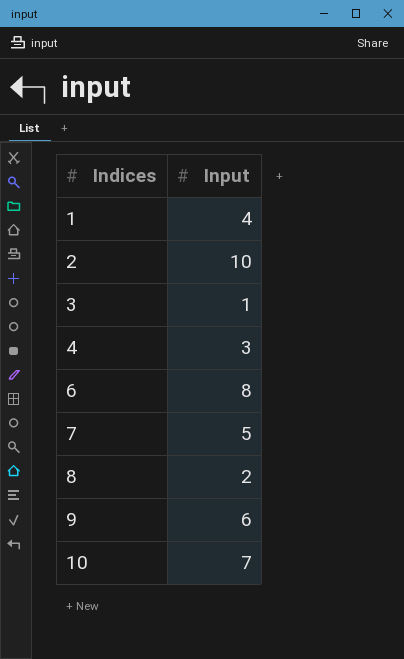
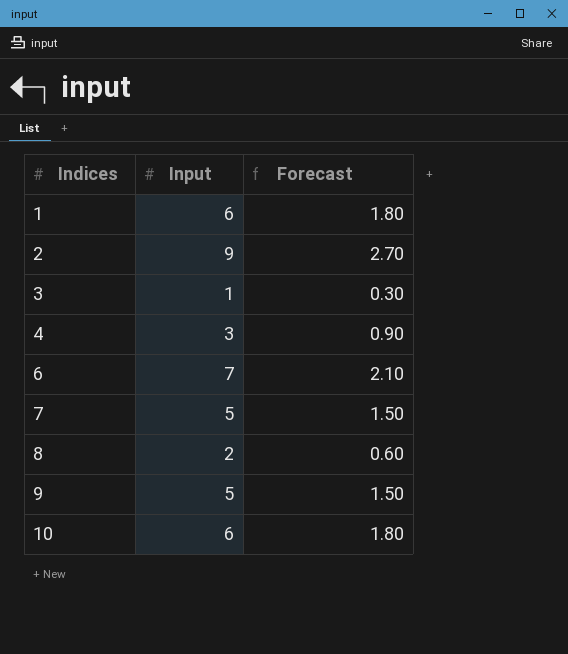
column Forecast | formula: none -> [Input] * 0.3
1 | Input: 4 -> 6
2 | Input: 10 -> 9
6 | Input: 8 -> 7
9 | Input: 6 -> 5
10 | Input: 7 -> 6

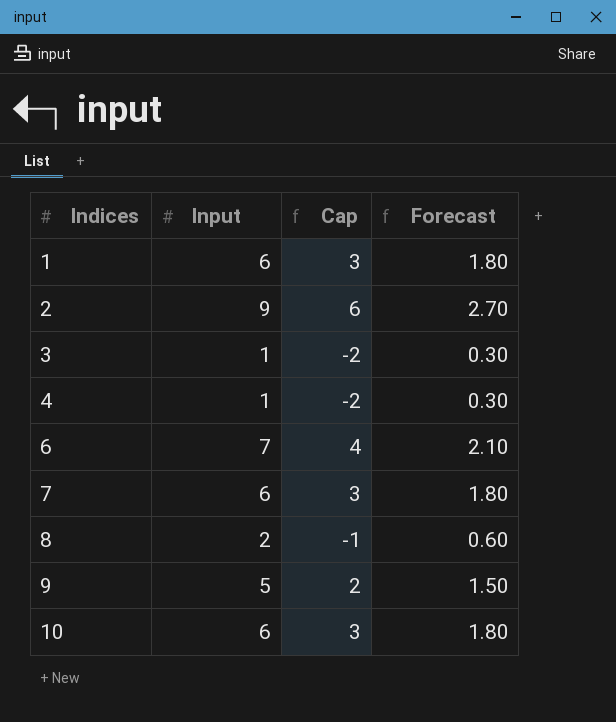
column Cap | formula: none -> [Input] - 3
4 | Input: 3 -> 1
4 | Forecast: 0.90 -> 0.30
7 | Input: 5 -> 6
7 | Forecast: 1.50 -> 1.80

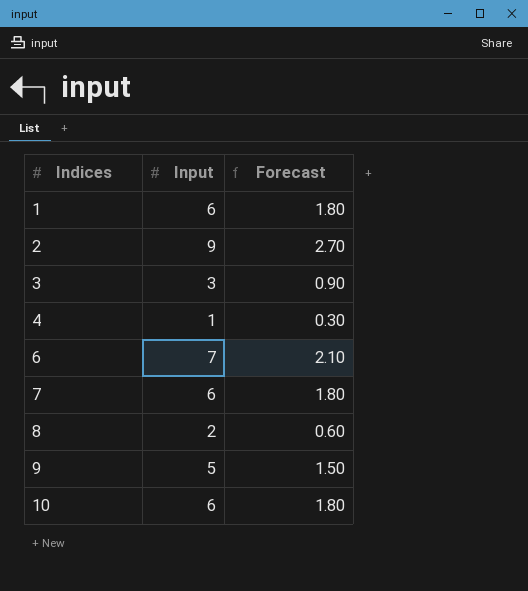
column Cap | formula: [Input] - 3 -> none
3 | Input: 1 -> 3
3 | Forecast: 0.30 -> 0.90

